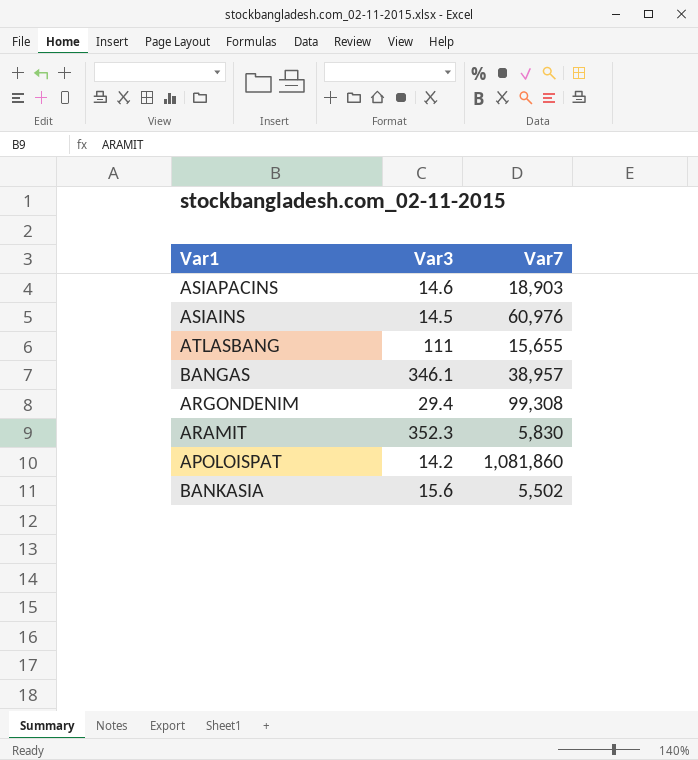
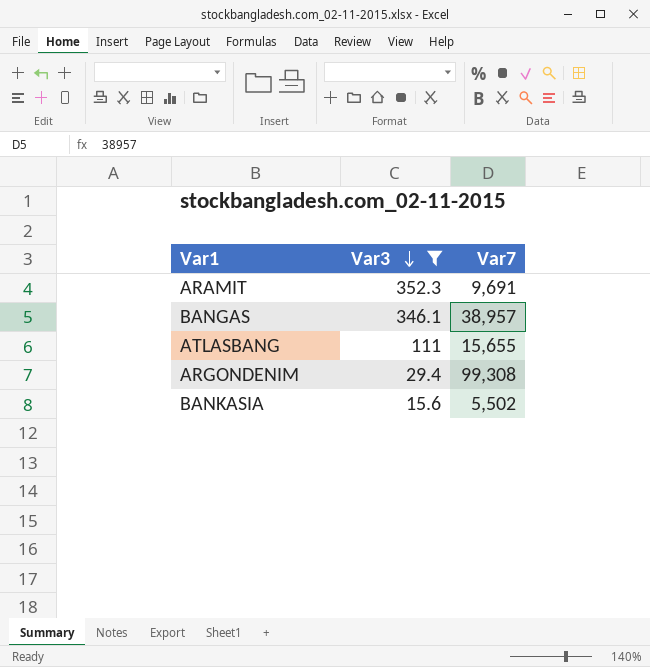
filter: none -> Var3 >= 15.6
row order: none -> Var3 descending
ARAMIT | Var7: 5,830 -> 9,691

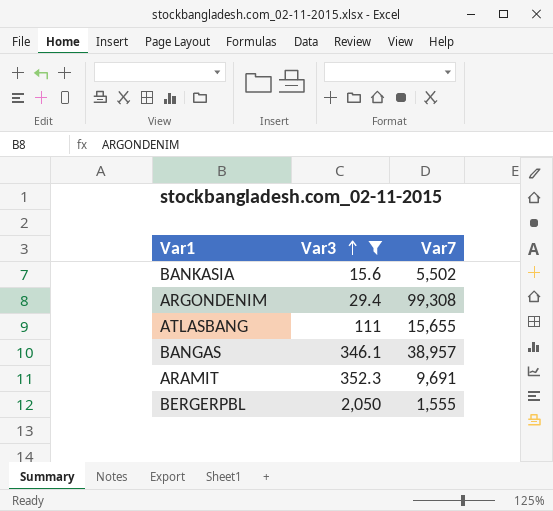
row order: Var3 descending -> Var3 ascending
row BERGERPBL: none -> 2,050 | 1,555

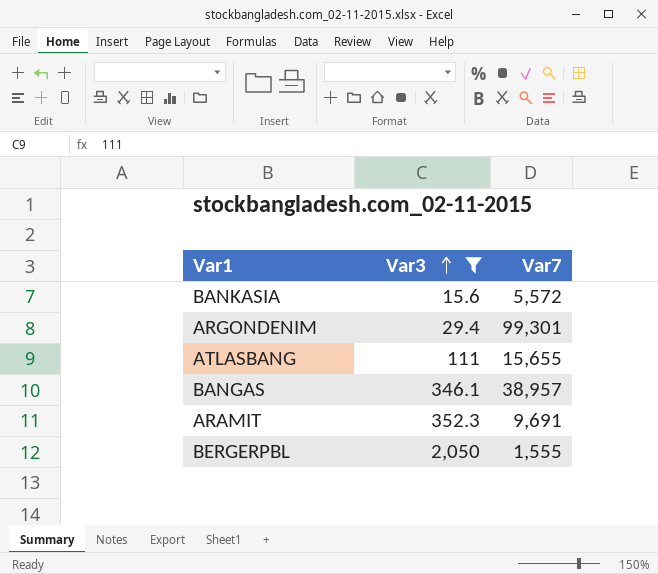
BANKASIA | Var7: 5,502 -> 5,572
ARGONDENIM | Var7: 99,308 -> 99,301

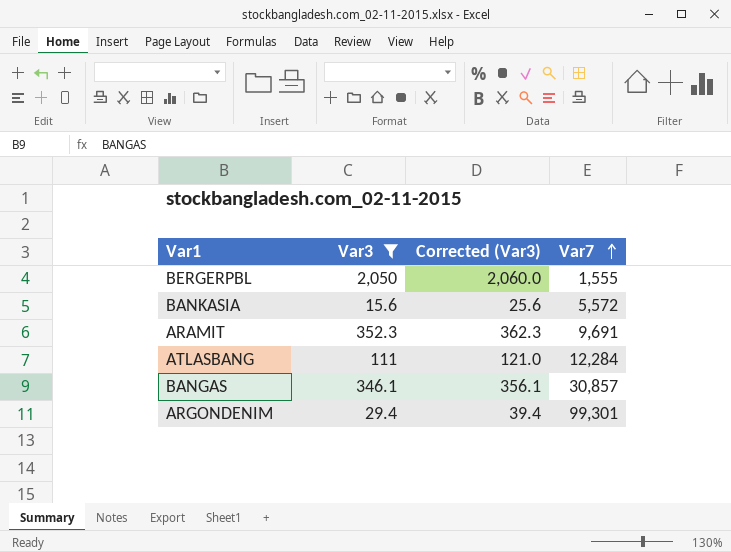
row order: Var3 ascending -> Var7 ascending
column Corrected (Var3) | formula: none -> [Var3] + 10
ATLASBANG | Var7: 15,655 -> 12,284
BANGAS | Var7: 38,957 -> 30,857

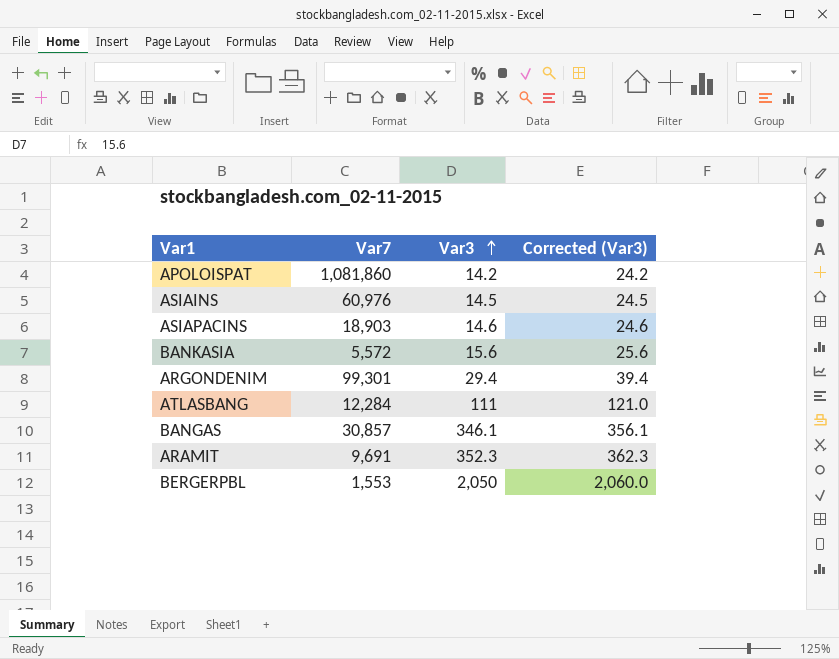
filter: Var3 >= 15.6 -> none
row order: Var7 ascending -> Var3 ascending
column Var7 | position: 4 -> 2
BERGERPBL | Var7: 1,555 -> 1,553

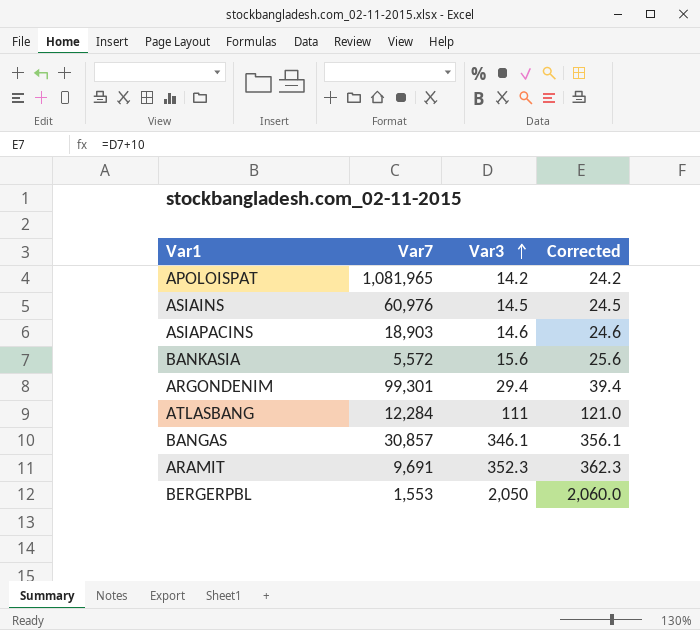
column name: Corrected (Var3) -> Corrected
APOLOISPAT | Var7: 1,081,860 -> 1,081,965

